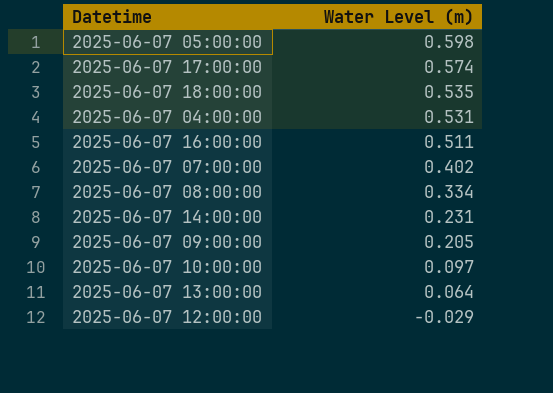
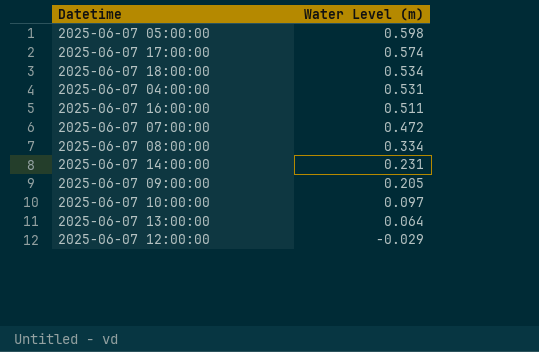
2025-06-07 18:00:00 | Water Level (m): 0.535 -> 0.534
2025-06-07 07:00:00 | Water Level (m): 0.402 -> 0.472

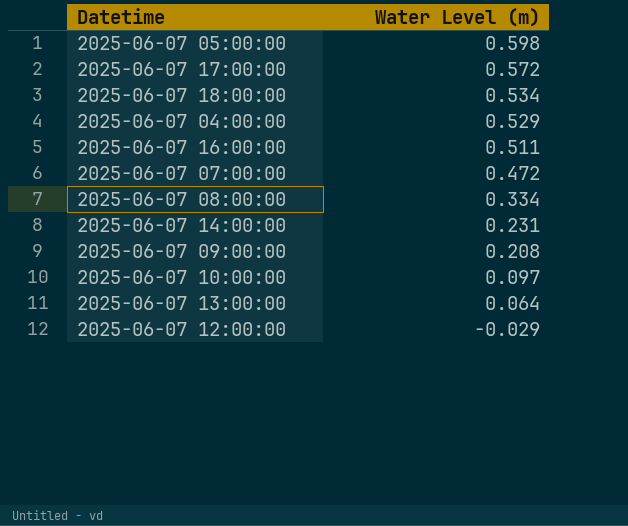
2025-06-07 17:00:00 | Water Level (m): 0.574 -> 0.572
2025-06-07 04:00:00 | Water Level (m): 0.531 -> 0.529
2025-06-07 09:00:00 | Water Level (m): 0.205 -> 0.208

